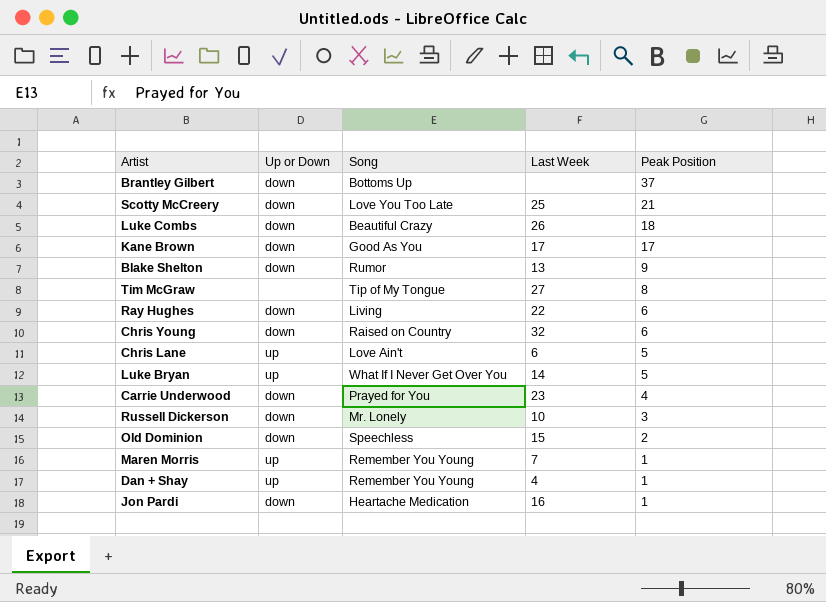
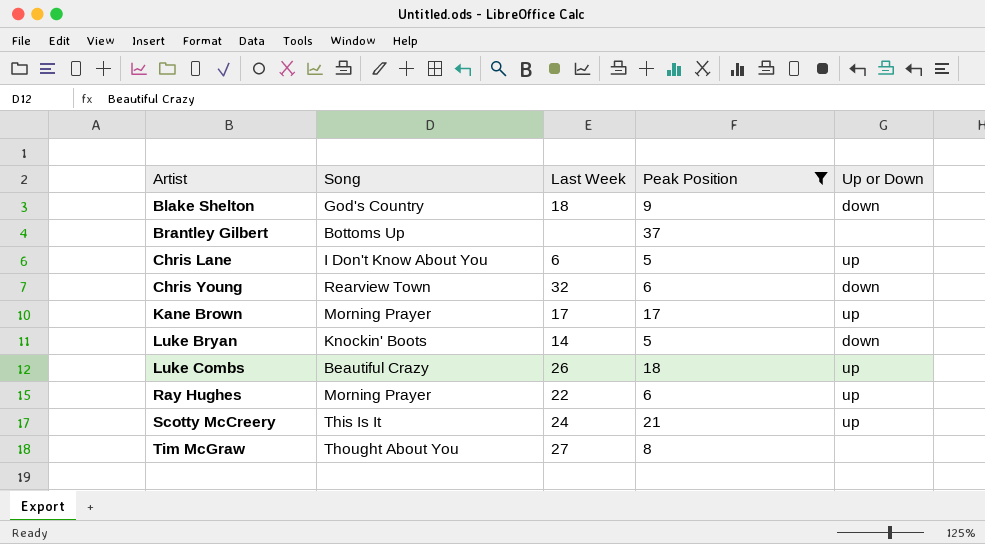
filter: none -> Peak Position >= 5
row order: Peak Position descending -> Artist ascending
column Up or Down | position: 2 -> 5
Blake Shelton | Song: Rumor -> God's Country
Blake Shelton | Last Week: 13 -> 18
Brantley Gilbert | Up or Down: down -> none
Chris Lane | Song: Love Ain't -> I Don't Know About You
Chris Young | Song: Raised on Country -> Rearview Town
Kane Brown | Song: Good As You -> Morning Prayer
Kane Brown | Up or Down: down -> up
Luke Bryan | Song: What If I Never Get Over You -> Knockin' Boots
Luke Bryan | Up or Down: up -> down
Luke Combs | Up or Down: down -> up
Ray Hughes | Song: Living -> Morning Prayer
Ray Hughes | Up or Down: down -> up
Scotty McCreery | Song: Love You Too Late -> This Is It
Scotty McCreery | Last Week: 25 -> 24
Scotty McCreery | Up or Down: down -> up
Tim McGraw | Song: Tip of My Tongue -> Thought About You

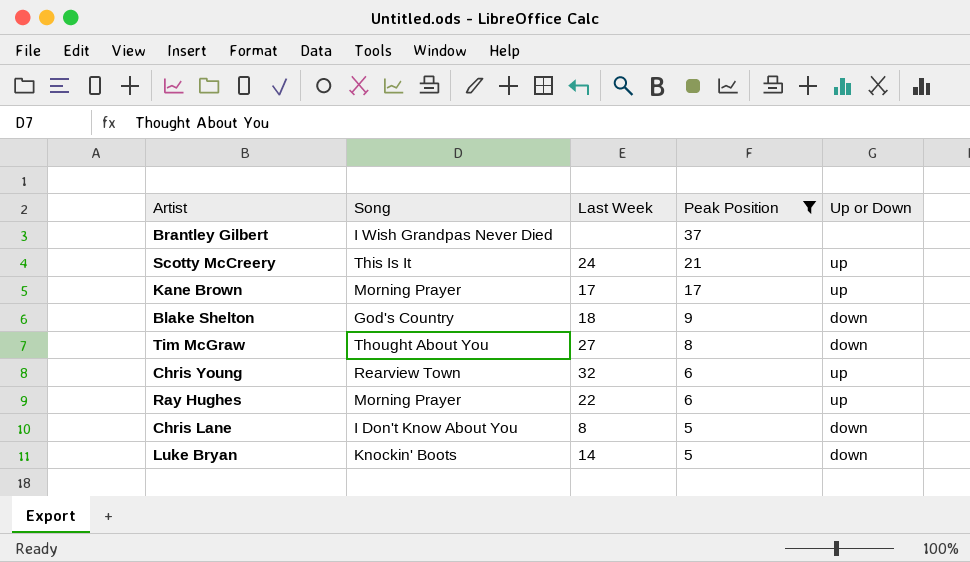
row order: Artist ascending -> Peak Position descending
row Luke Combs: Beautiful Crazy | 26 | 18 | up -> none
Brantley Gilbert | Song: Bottoms Up -> I Wish Grandpas Never Died
Tim McGraw | Up or Down: none -> down
Chris Young | Up or Down: down -> up
Chris Lane | Last Week: 6 -> 8
Chris Lane | Up or Down: up -> down

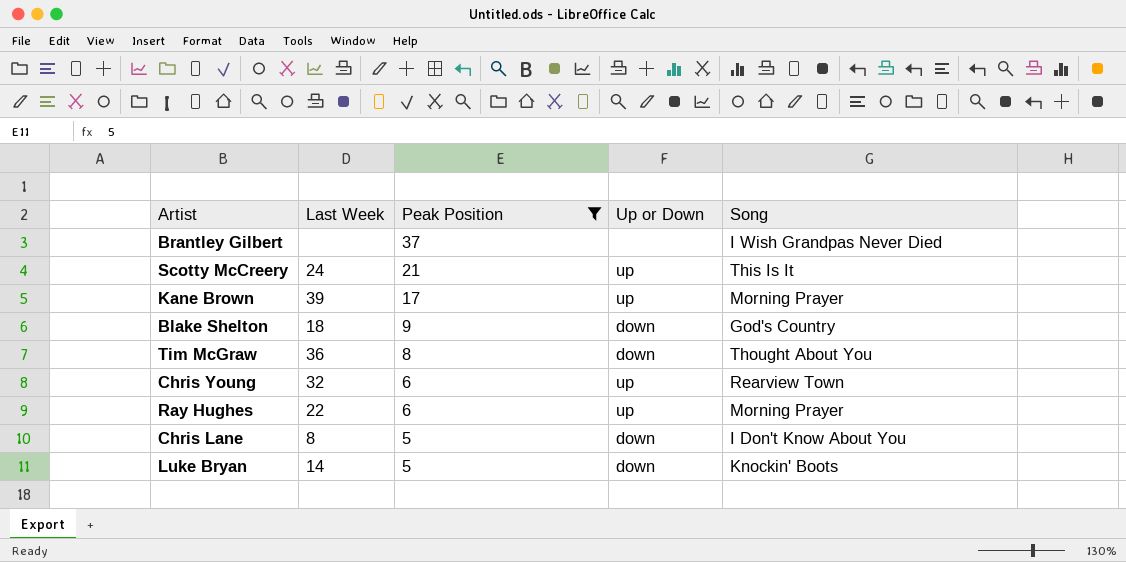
column Song | position: 2 -> 5
Kane Brown | Last Week: 17 -> 39
Tim McGraw | Last Week: 27 -> 36

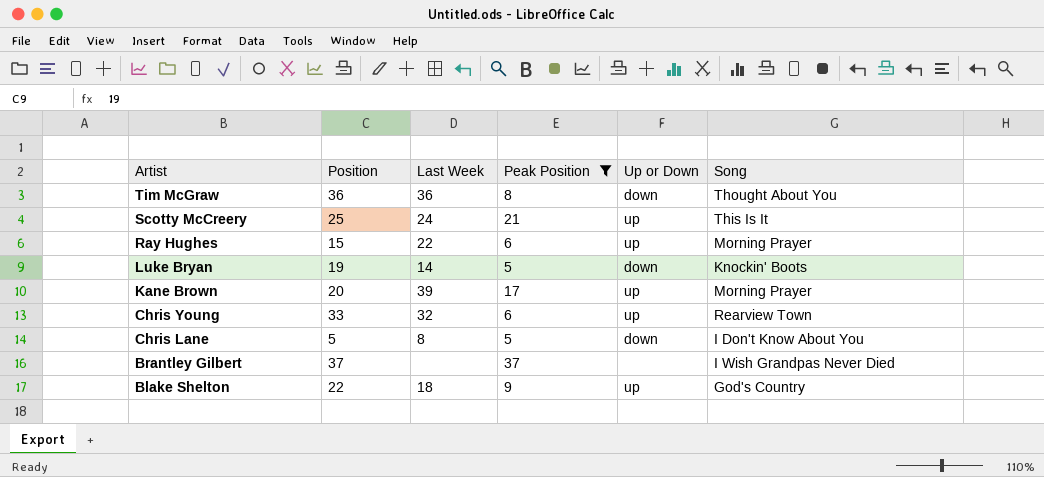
row order: Peak Position descending -> Artist descending
column Position | position: none -> 2
Blake Shelton | Up or Down: down -> up

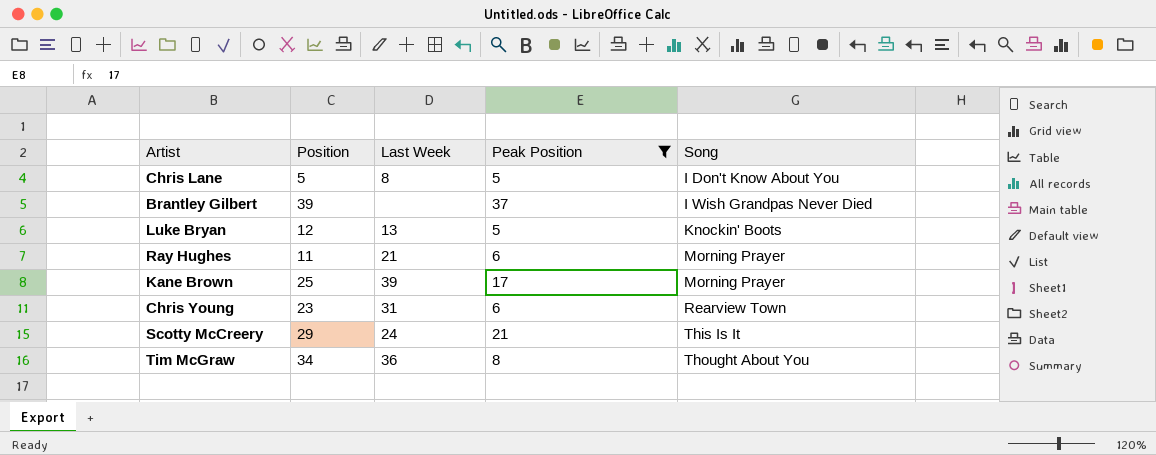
row order: Artist descending -> Song ascending
column Up or Down | position: 5 -> none
row Blake Shelton: 22 | 18 | 9 | up | God's Country -> none
Brantley Gilbert | Position: 37 -> 39
Luke Bryan | Position: 19 -> 12
Luke Bryan | Last Week: 14 -> 13
Ray Hughes | Position: 15 -> 11
Ray Hughes | Last Week: 22 -> 21
Kane Brown | Position: 20 -> 25
Chris Young | Position: 33 -> 23
Chris Young | Last Week: 32 -> 31
Scotty McCreery | Position: 25 -> 29
Tim McGraw | Position: 36 -> 34

